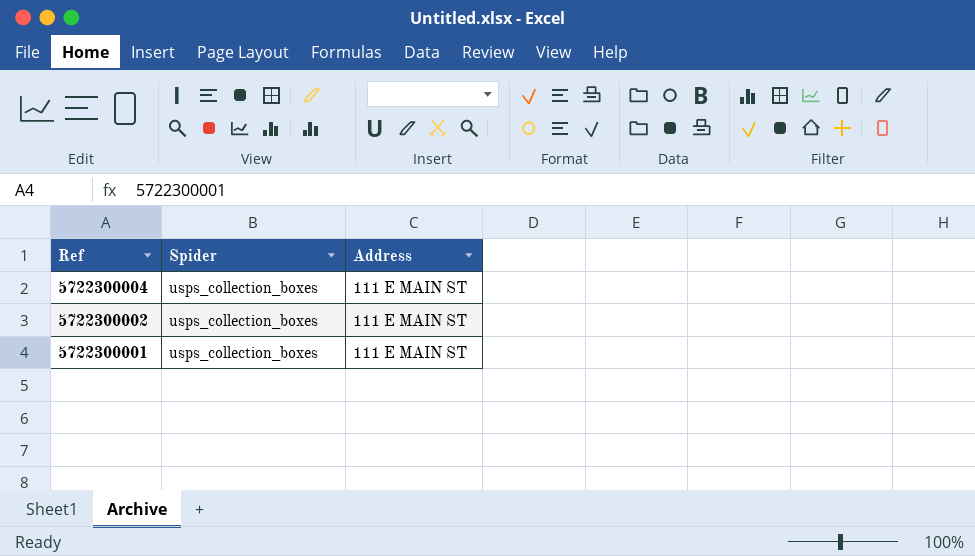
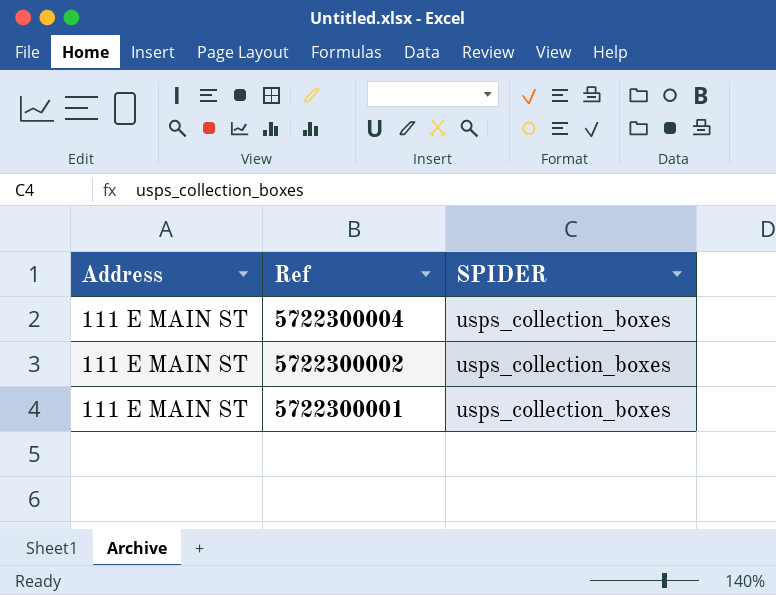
column Address | position: 3 -> 1
column name: Spider -> SPIDER

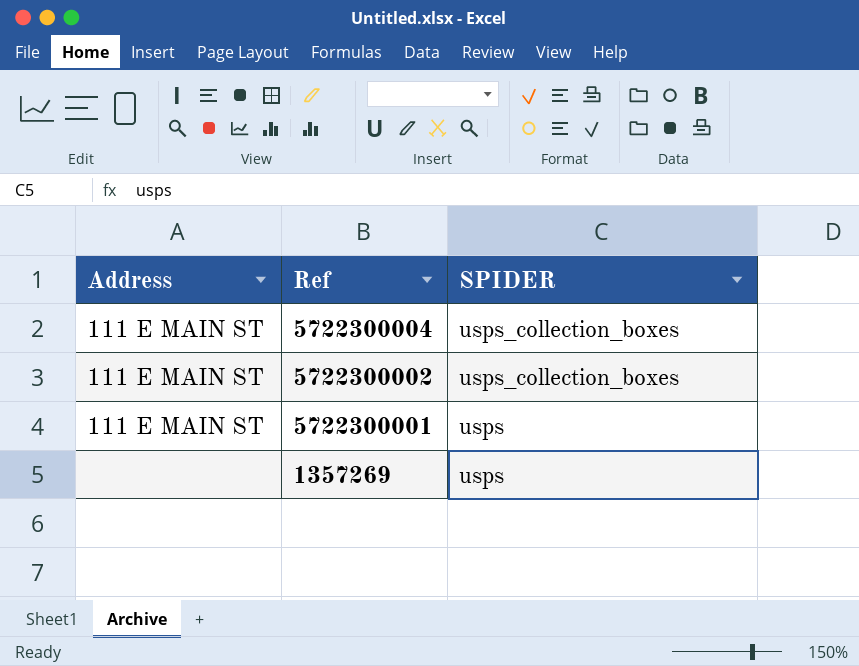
5722300001 | SPIDER: usps_collection_boxes -> usps
row 1357269: none -> none | usps

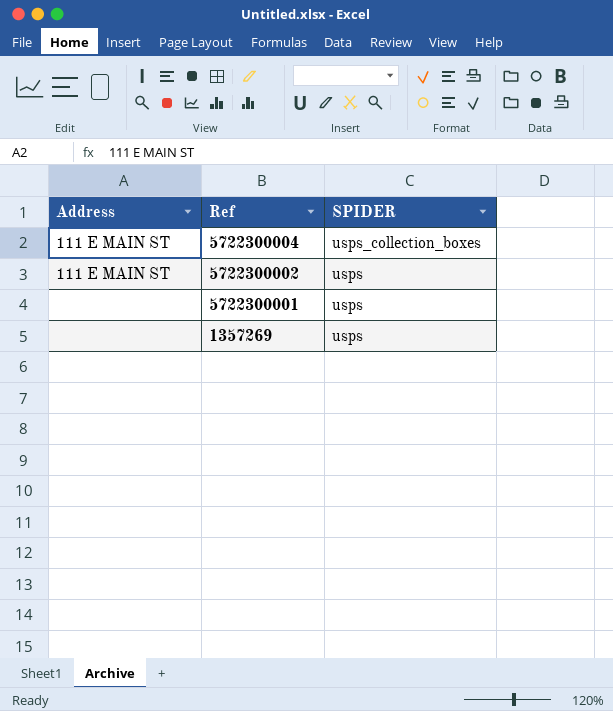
5722300002 | SPIDER: usps_collection_boxes -> usps
5722300001 | Address: 111 E MAIN ST -> none

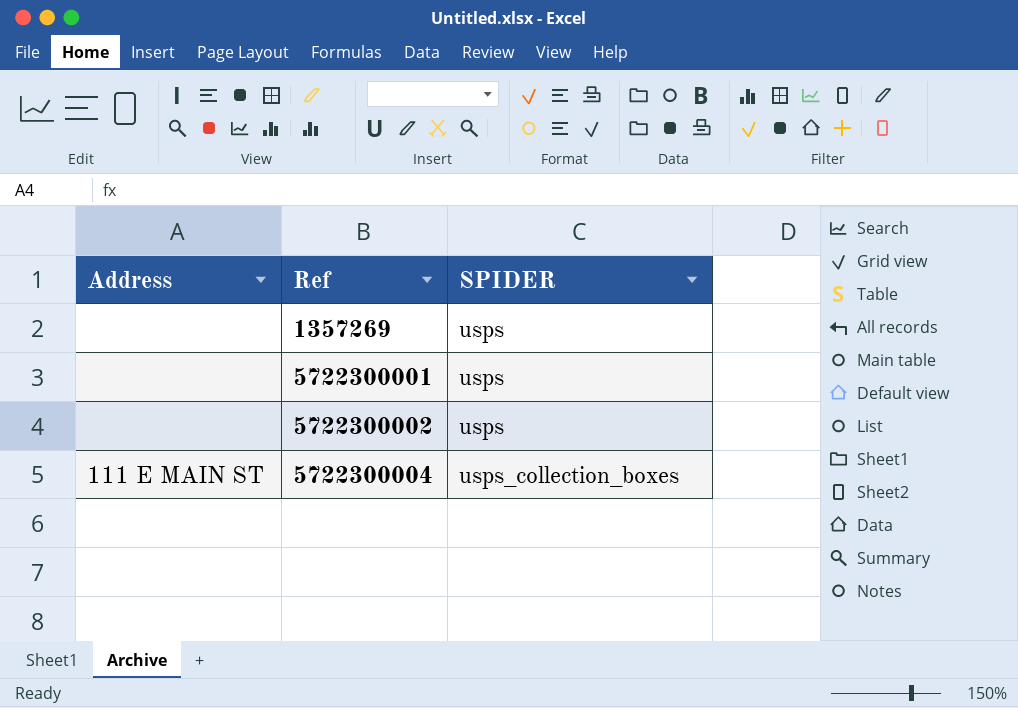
row order: Ref descending -> Ref ascending
5722300002 | Address: 111 E MAIN ST -> none

